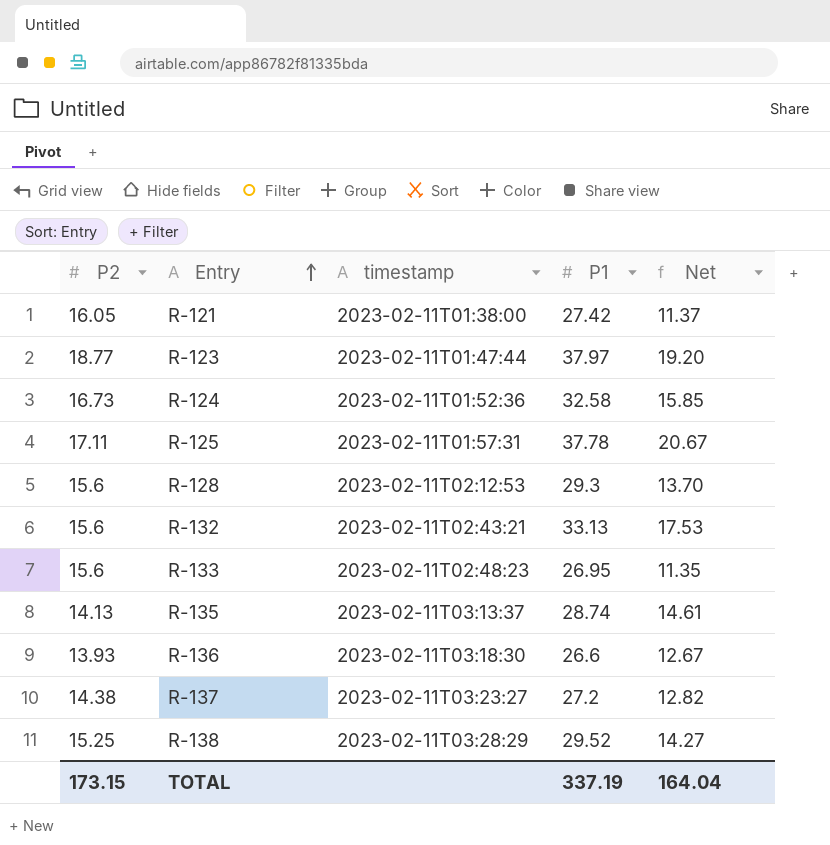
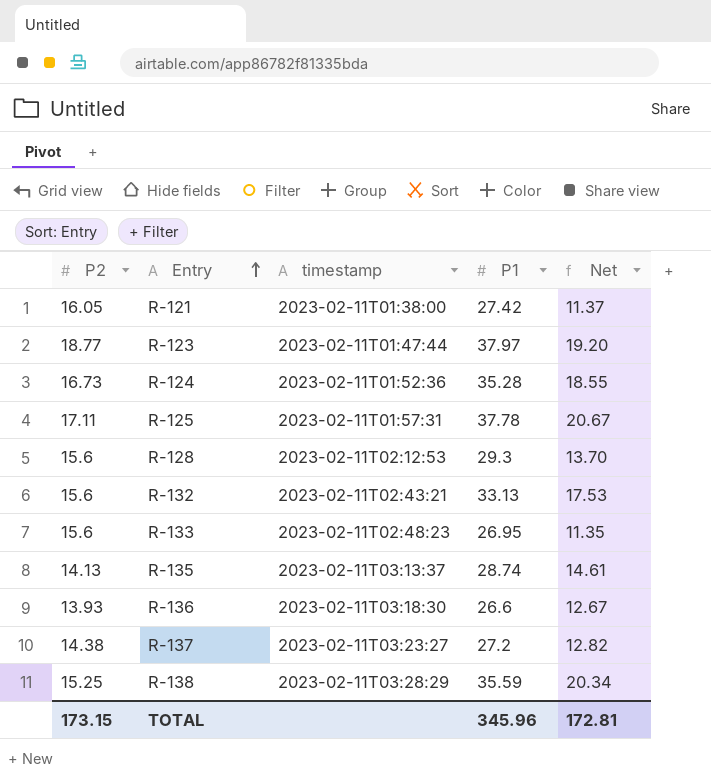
R-124 | P1: 32.58 -> 35.28
R-124 | Net: 15.85 -> 18.55
R-138 | P1: 29.52 -> 35.59
R-138 | Net: 14.27 -> 20.34
TOTAL | P1: 337.19 -> 345.96
TOTAL | Net: 164.04 -> 172.81

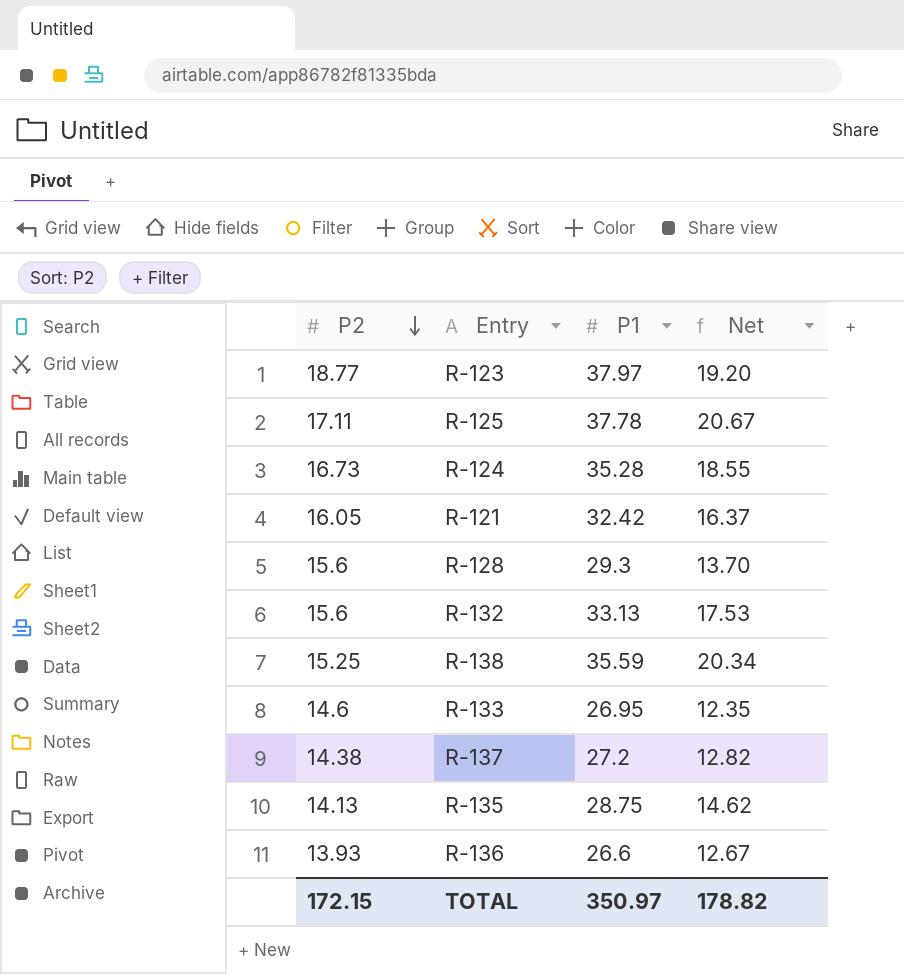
row order: Entry ascending -> P2 descending
column timestamp | position: 3 -> none
R-121 | P1: 27.42 -> 32.42
R-121 | Net: 11.37 -> 16.37
R-133 | P2: 15.6 -> 14.6
R-133 | Net: 11.35 -> 12.35
R-135 | P1: 28.74 -> 28.75
R-135 | Net: 14.61 -> 14.62
TOTAL | P2: 173.15 -> 172.15
TOTAL | P1: 345.96 -> 350.97
TOTAL | Net: 172.81 -> 178.82

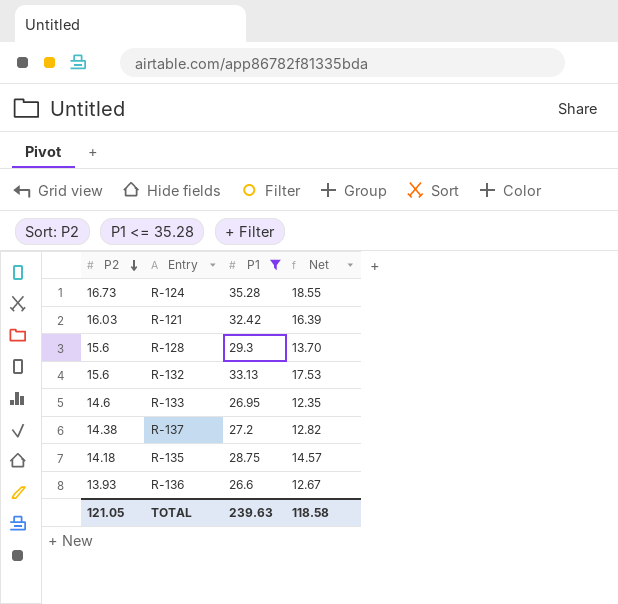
filter: none -> P1 <= 35.28
R-121 | P2: 16.05 -> 16.03
R-121 | Net: 16.37 -> 16.39
R-135 | P2: 14.13 -> 14.18
R-135 | Net: 14.62 -> 14.57
TOTAL | P2: 172.15 -> 121.05
TOTAL | P1: 350.97 -> 239.63
TOTAL | Net: 178.82 -> 118.58

